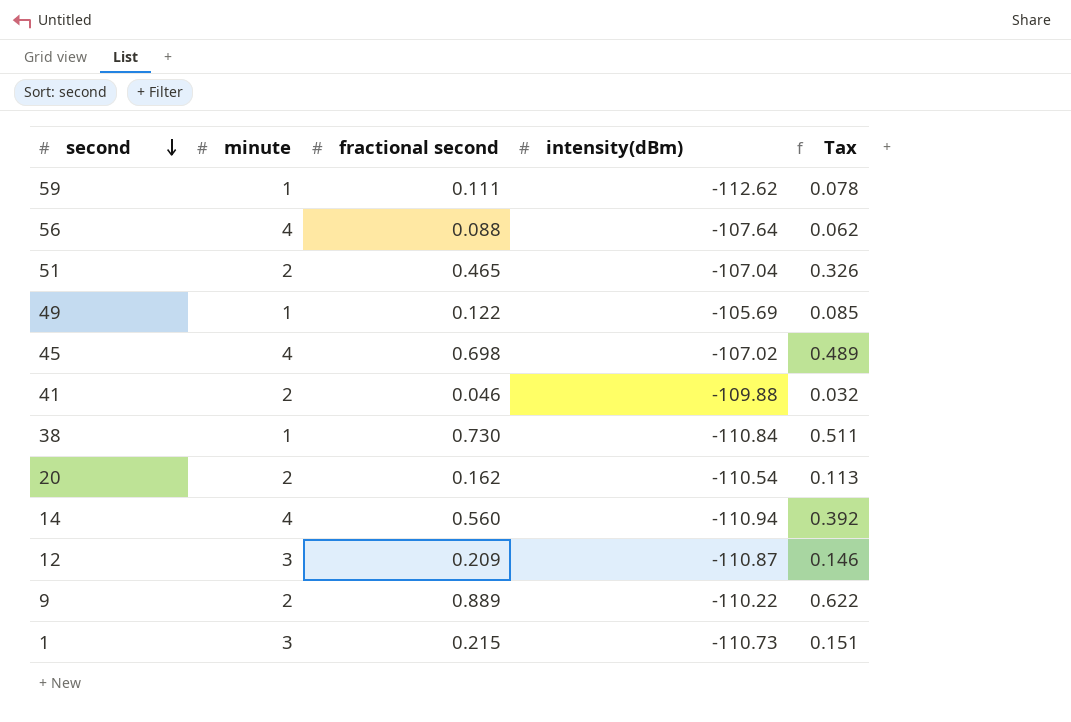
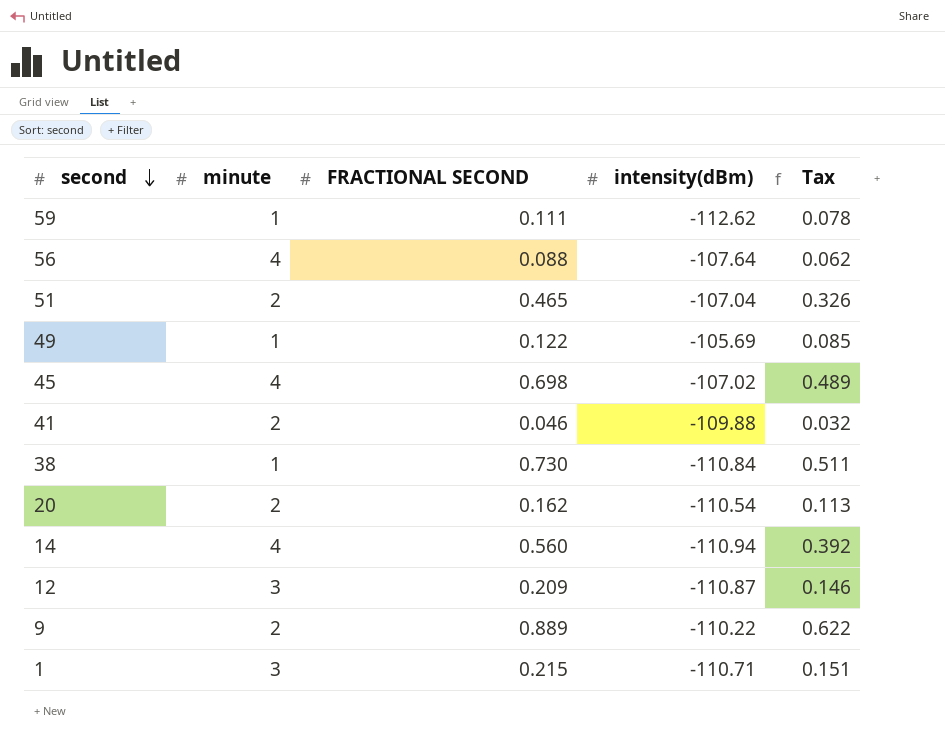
column name: fractional second -> FRACTIONAL SECOND
1 | intensity(dBm): -110.73 -> -110.71

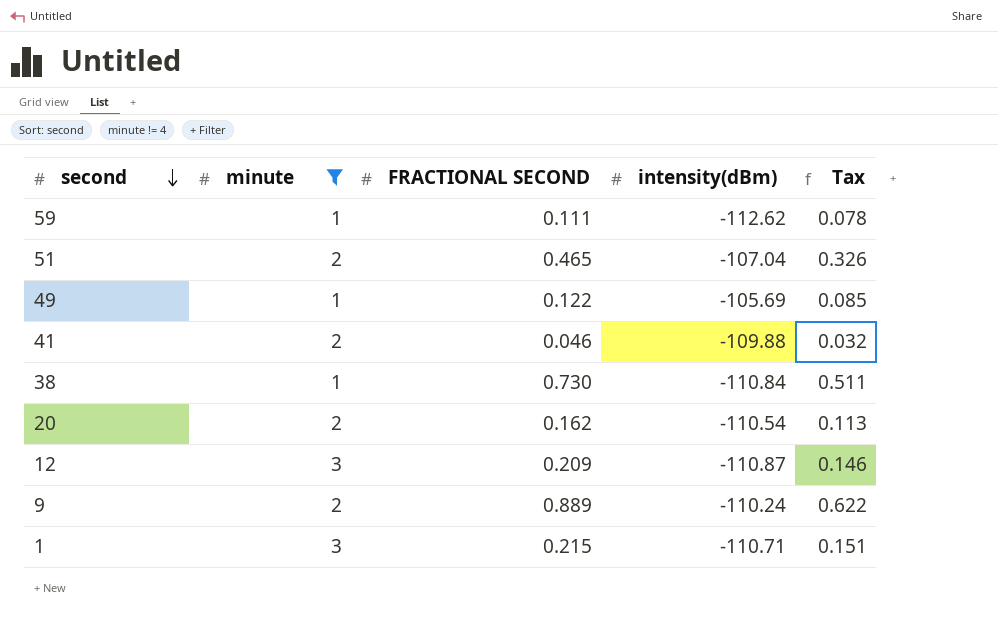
filter: none -> minute != 4
9 | intensity(dBm): -110.22 -> -110.24

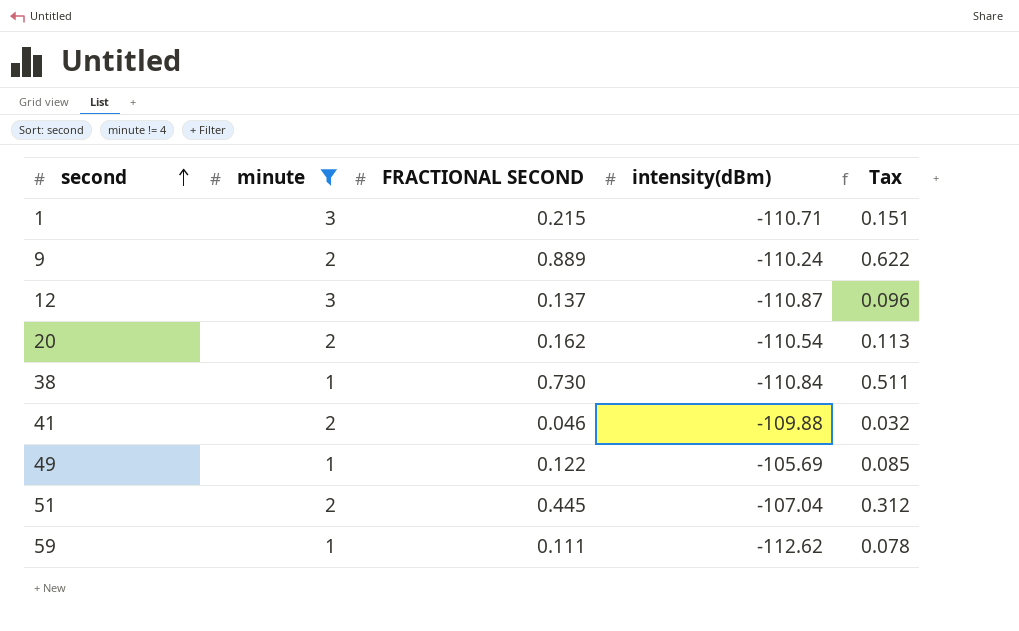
row order: second descending -> second ascending
12 | FRACTIONAL SECOND: 0.209 -> 0.137
12 | Tax: 0.146 -> 0.096
51 | FRACTIONAL SECOND: 0.465 -> 0.445
51 | Tax: 0.326 -> 0.312

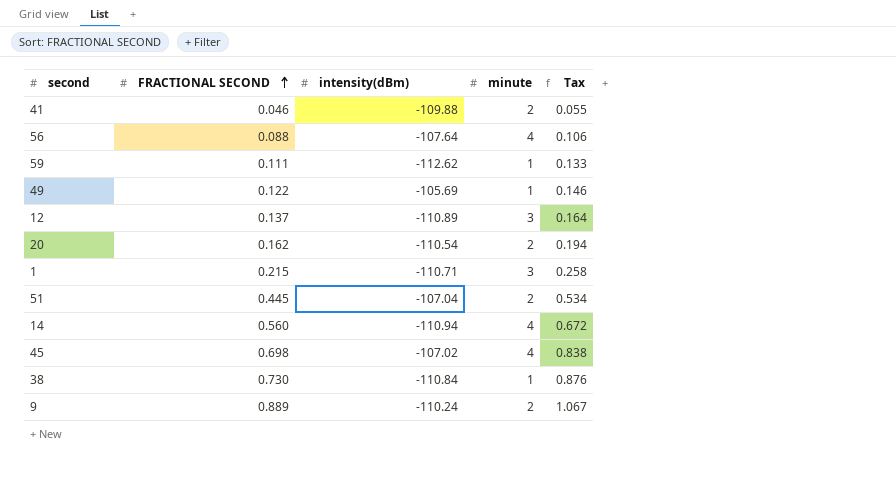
filter: minute != 4 -> none
row order: second ascending -> FRACTIONAL SECOND ascending
column minute | position: 2 -> 4
column Tax | formula: [FRACTIONAL SECOND] * 0.7 -> [FRACTIONAL SECOND] * 1.2
12 | intensity(dBm): -110.87 -> -110.89

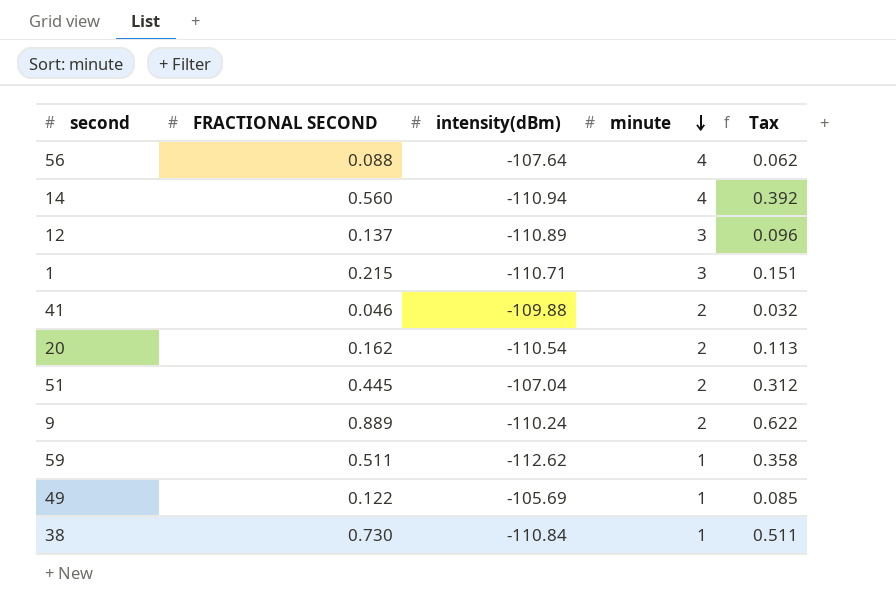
row order: FRACTIONAL SECOND ascending -> minute descending
column Tax | formula: [FRACTIONAL SECOND] * 1.2 -> [FRACTIONAL SECOND] * 0.7
row 45: 0.698 | -107.02 | 4 | 0.838 -> none
59 | FRACTIONAL SECOND: 0.111 -> 0.511

